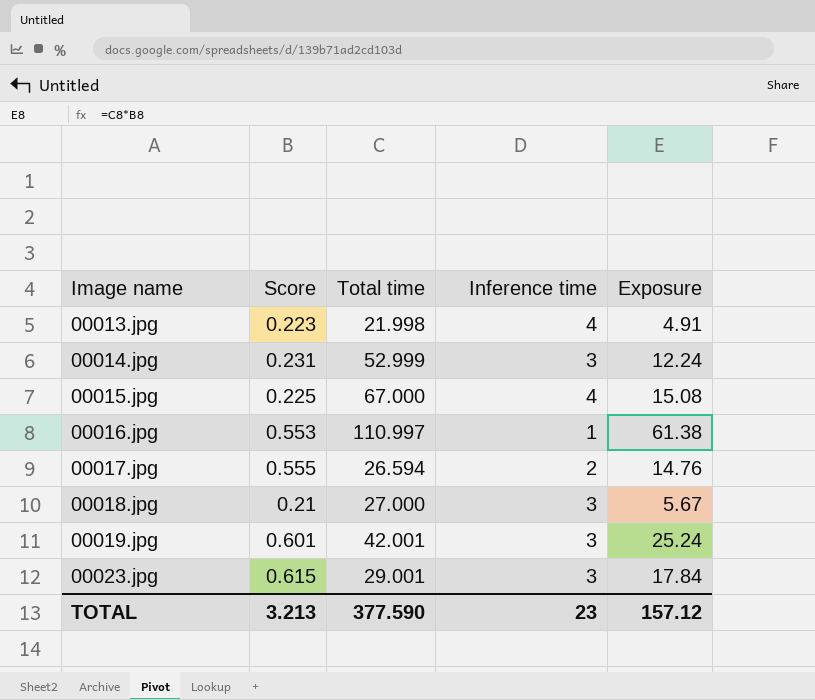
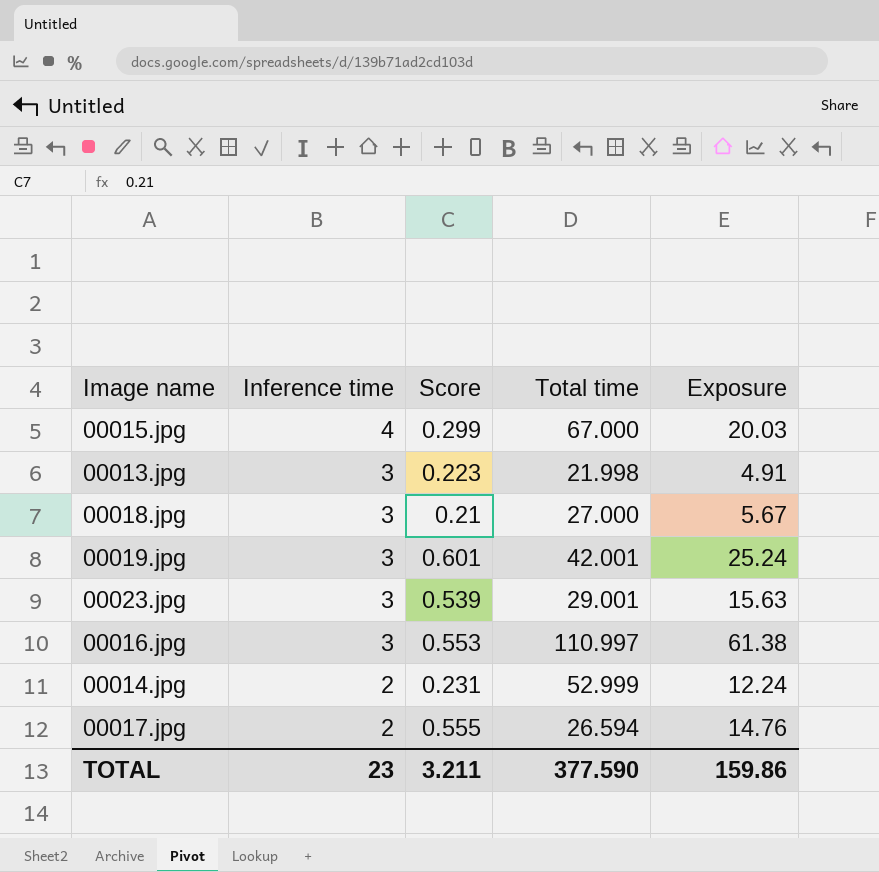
row order: Image name ascending -> Inference time descending
column Inference time | position: 4 -> 2
00015.jpg | Score: 0.225 -> 0.299
00015.jpg | Exposure: 15.08 -> 20.03
00013.jpg | Inference time: 4 -> 3
00023.jpg | Score: 0.615 -> 0.539
00023.jpg | Exposure: 17.84 -> 15.63
00016.jpg | Inference time: 1 -> 3
00014.jpg | Inference time: 3 -> 2
TOTAL | Score: 3.213 -> 3.211
TOTAL | Exposure: 157.12 -> 159.86

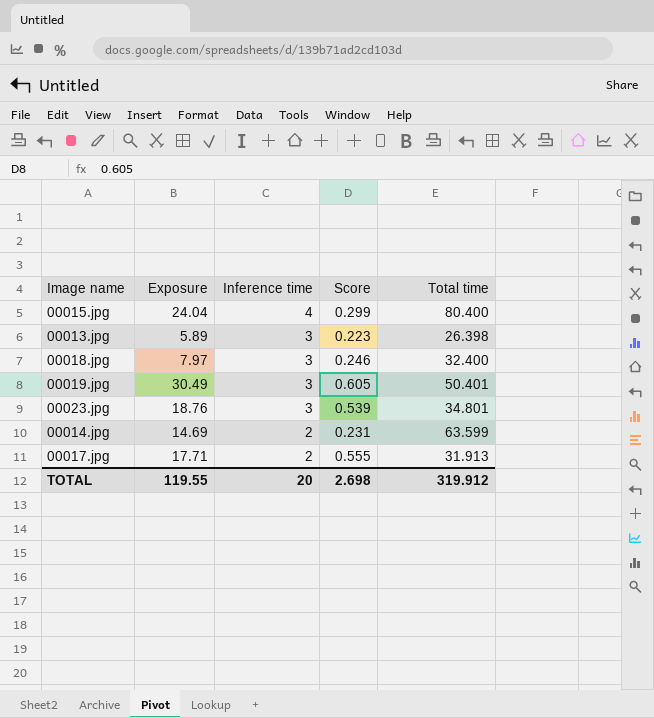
column Exposure | position: 5 -> 2
row 00016.jpg: 3 | 0.553 | 110.997 | 61.38 -> none
00015.jpg | Exposure: 20.03 -> 24.04
00015.jpg | Total time: 67.000 -> 80.400
00013.jpg | Exposure: 4.91 -> 5.89
00013.jpg | Total time: 21.998 -> 26.398
00018.jpg | Exposure: 5.67 -> 7.97
00018.jpg | Score: 0.21 -> 0.246
00018.jpg | Total time: 27.000 -> 32.400
00019.jpg | Exposure: 25.24 -> 30.49
00019.jpg | Score: 0.601 -> 0.605
00019.jpg | Total time: 42.001 -> 50.401
00023.jpg | Exposure: 15.63 -> 18.76
00023.jpg | Total time: 29.001 -> 34.801
00014.jpg | Exposure: 12.24 -> 14.69
00014.jpg | Total time: 52.999 -> 63.599
00017.jpg | Exposure: 14.76 -> 17.71
00017.jpg | Total time: 26.594 -> 31.913
TOTAL | Exposure: 159.86 -> 119.55
TOTAL | Inference time: 23 -> 20
TOTAL | Score: 3.211 -> 2.698
TOTAL | Total time: 377.590 -> 319.912

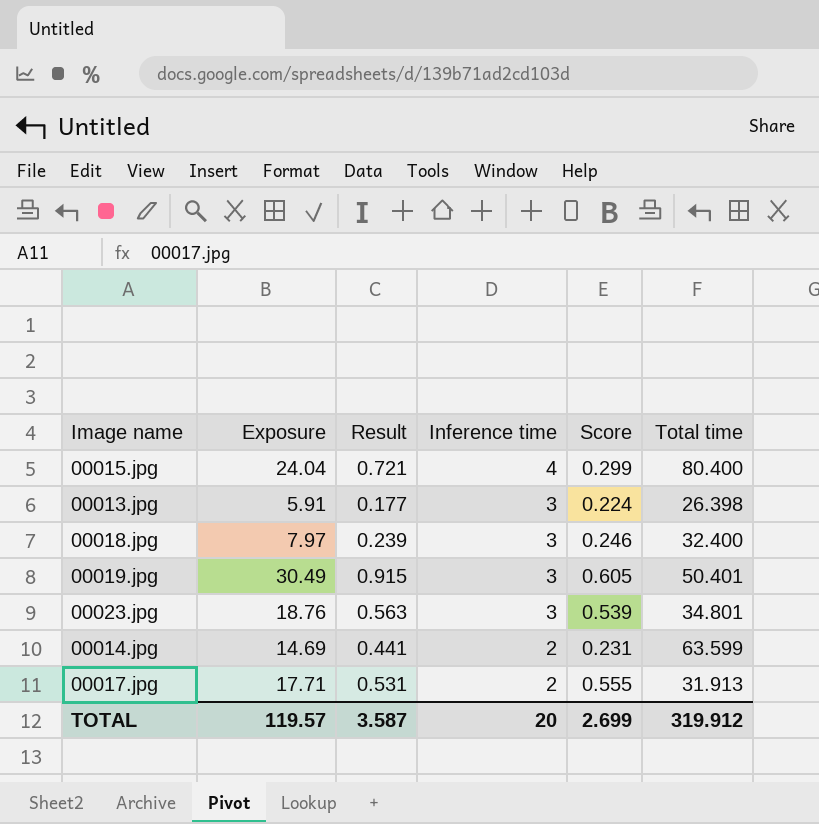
column Result | formula: none -> [Exposure] * 0.03
00013.jpg | Exposure: 5.89 -> 5.91
00013.jpg | Score: 0.223 -> 0.224
TOTAL | Exposure: 119.55 -> 119.57
TOTAL | Score: 2.698 -> 2.699

